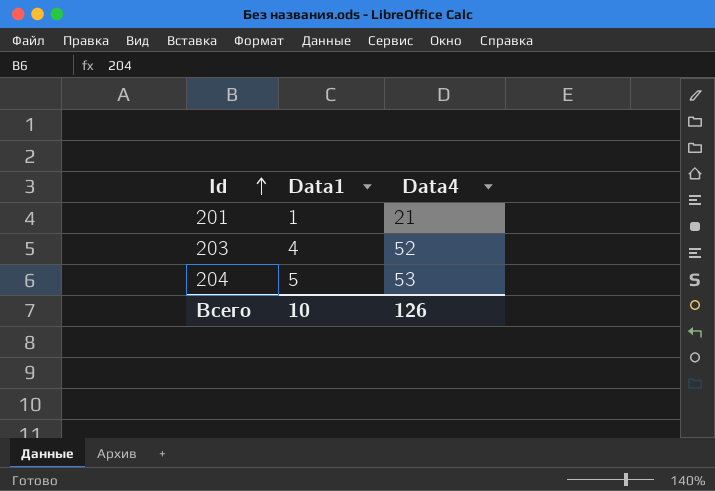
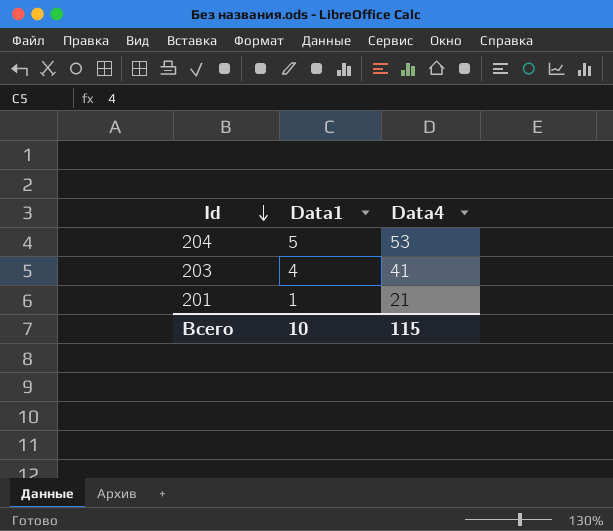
row order: Id ascending -> Id descending
203 | Data4: 52 -> 41
Всего | Data4: 126 -> 115

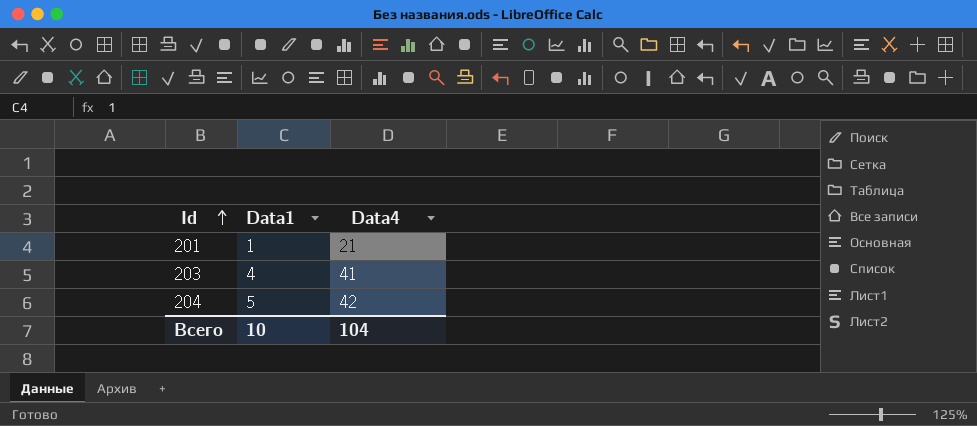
row order: Id descending -> Id ascending
204 | Data4: 53 -> 42
Всего | Data4: 115 -> 104

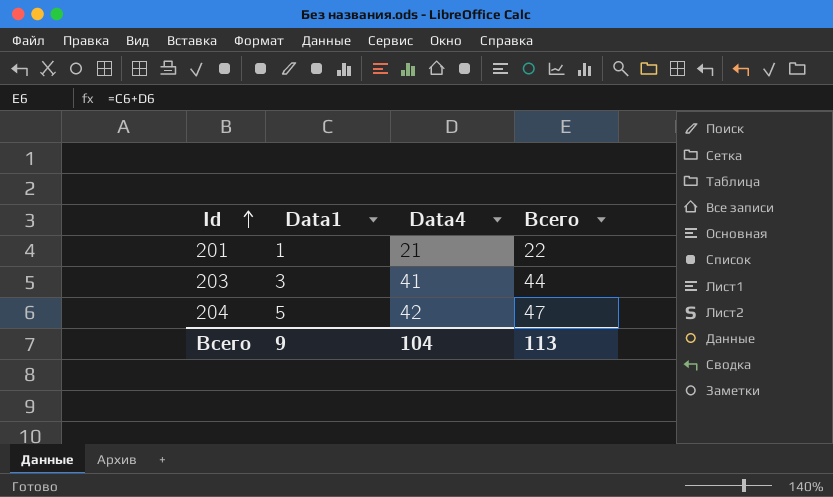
column Всего | formula: none -> [Data1] + [Data4]
203 | Data1: 4 -> 3
Всего | Data1: 10 -> 9

